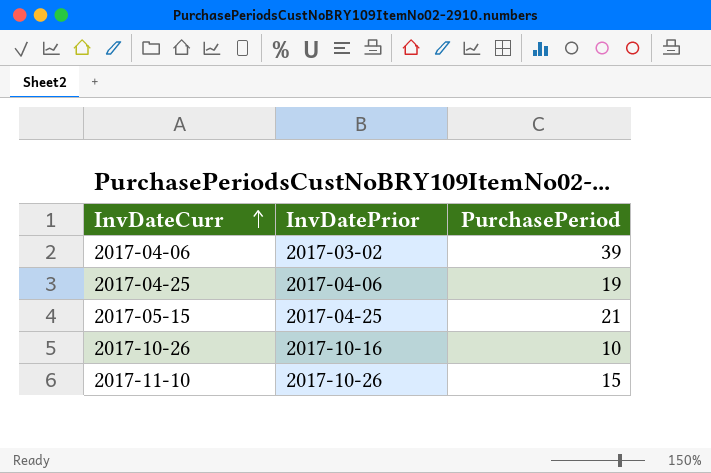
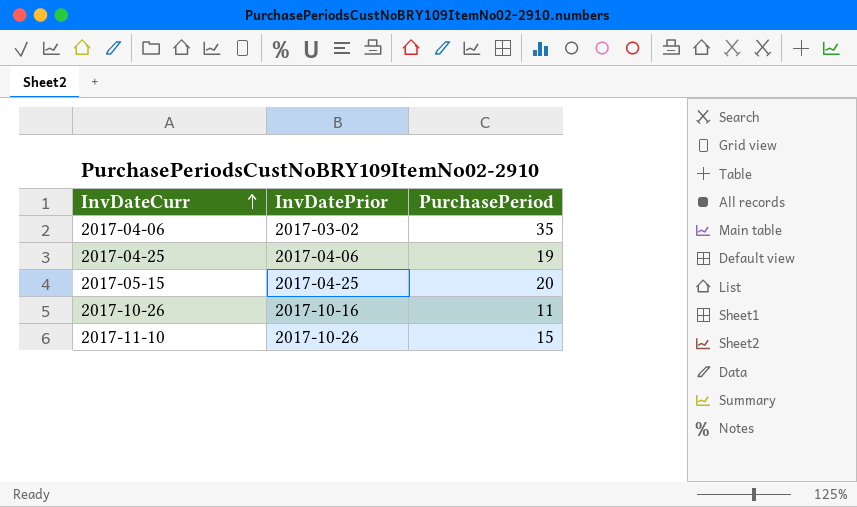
2017-04-06 | PurchasePeriod: 39 -> 35
2017-05-15 | PurchasePeriod: 21 -> 20
2017-10-26 | PurchasePeriod: 10 -> 11

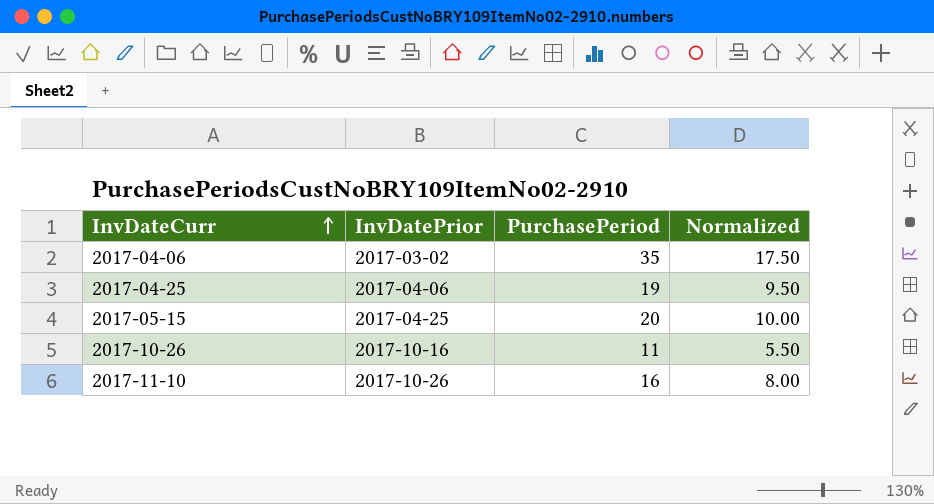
column Normalized | formula: none -> [PurchasePeriod] * 0.5
2017-11-10 | PurchasePeriod: 15 -> 16

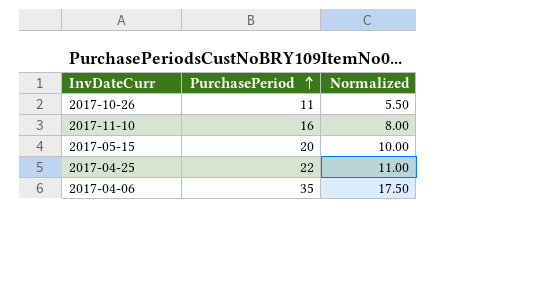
row order: InvDateCurr ascending -> PurchasePeriod ascending
column InvDatePrior | position: 2 -> none
2017-04-25 | PurchasePeriod: 19 -> 22
2017-04-25 | Normalized: 9.50 -> 11.00

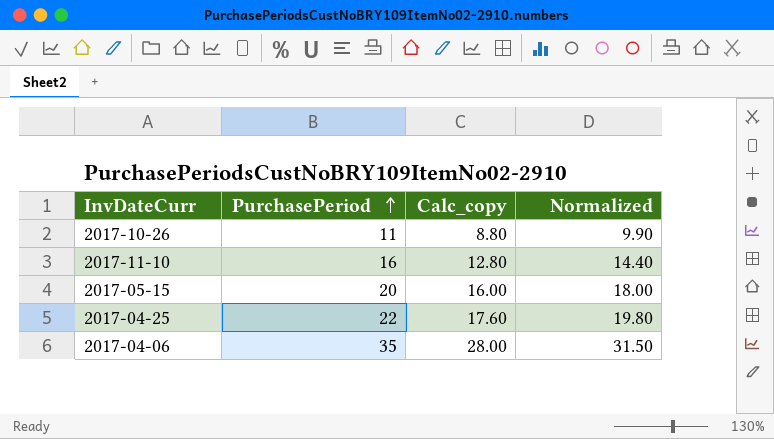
column Calc_copy | formula: none -> [PurchasePeriod] * 0.8
column Normalized | formula: [PurchasePeriod] * 0.5 -> [PurchasePeriod] * 0.9

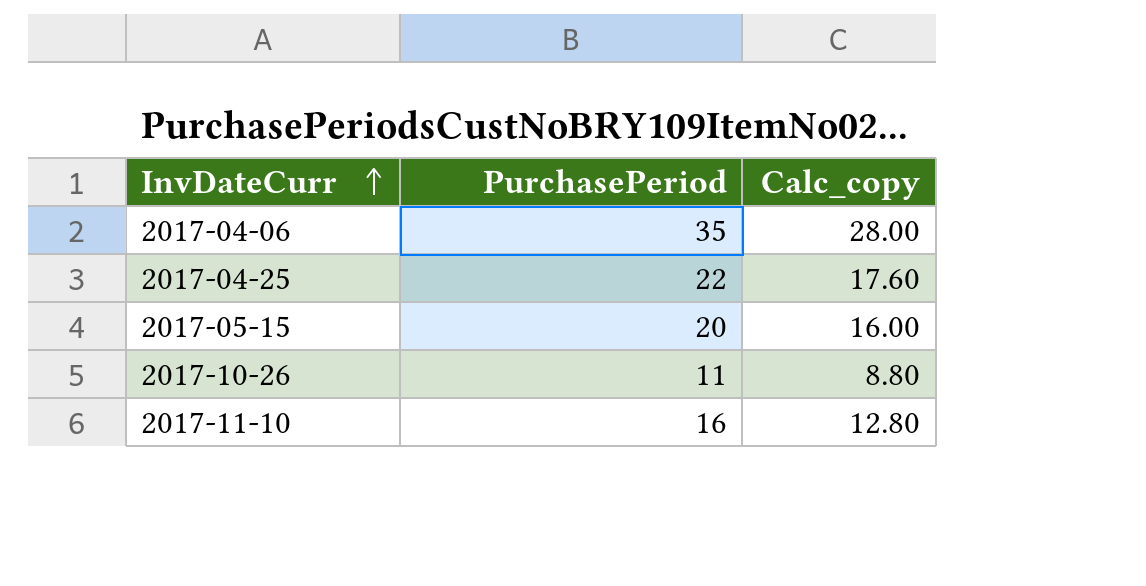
row order: PurchasePeriod ascending -> InvDateCurr ascending
column Normalized | formula: [PurchasePeriod] * 0.9 -> none

